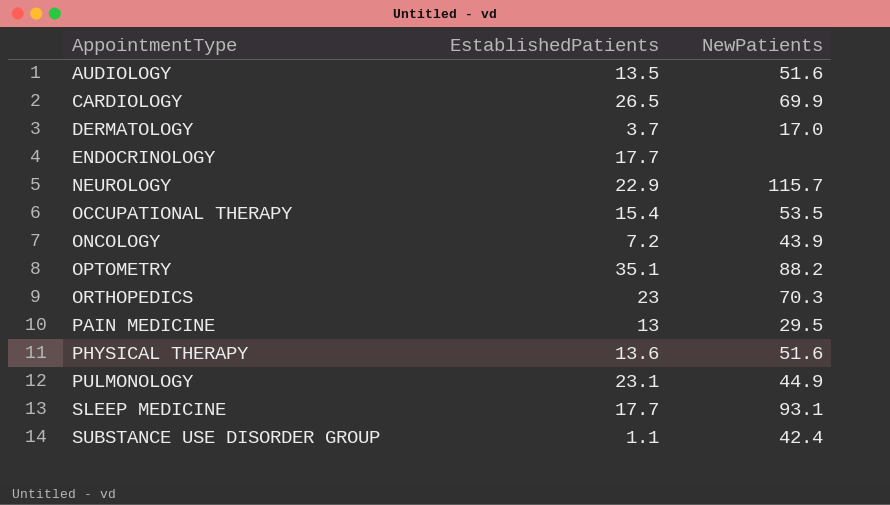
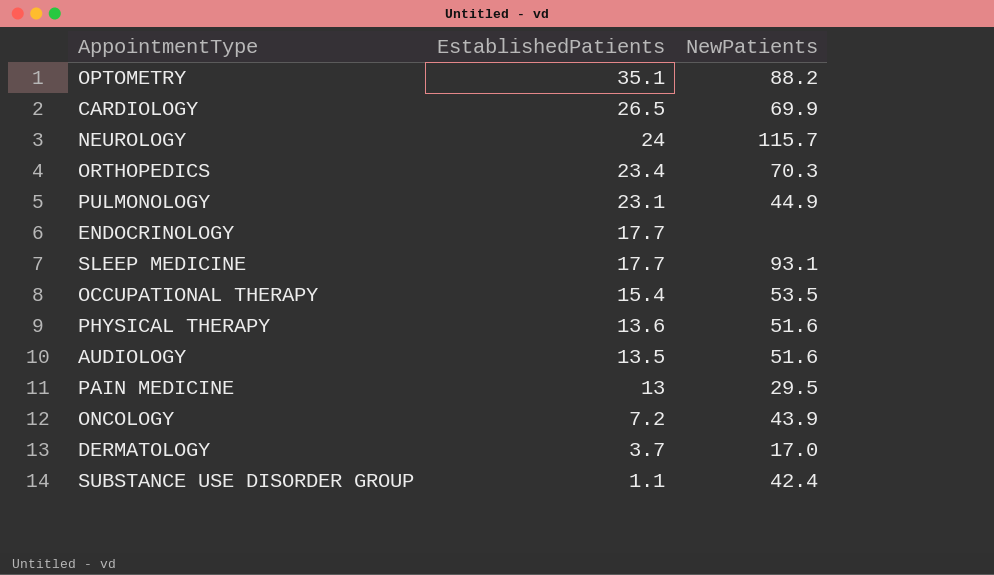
row order: AppointmentType ascending -> EstablishedPatients descending
NEUROLOGY | EstablishedPatients: 22.9 -> 24
ORTHOPEDICS | EstablishedPatients: 23 -> 23.4

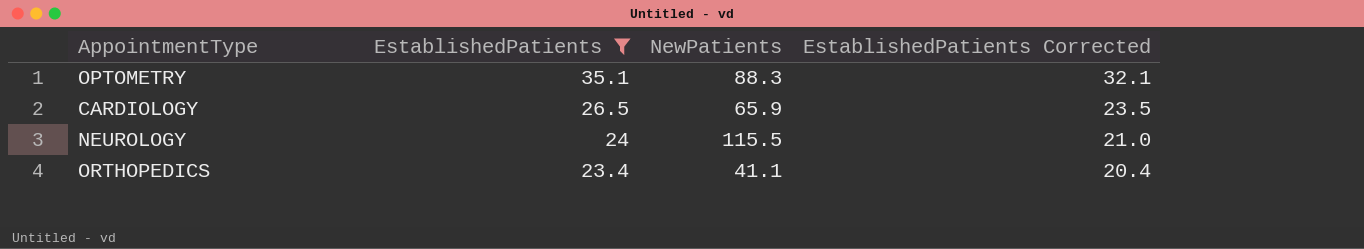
filter: none -> EstablishedPatients >= 23.4
column EstablishedPatients Corrected | formula: none -> [EstablishedPatients] - 3
OPTOMETRY | NewPatients: 88.2 -> 88.3
CARDIOLOGY | NewPatients: 69.9 -> 65.9
NEUROLOGY | NewPatients: 115.7 -> 115.5
ORTHOPEDICS | NewPatients: 70.3 -> 41.1

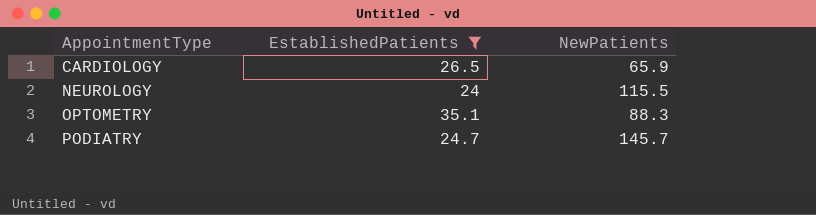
row order: EstablishedPatients descending -> AppointmentType ascending
column EstablishedPatients Corrected | formula: [EstablishedPatients] - 3 -> none
row ORTHOPEDICS: 23.4 | 41.1 | 20.4 -> none
row PODIATRY: none -> 24.7 | 145.7

